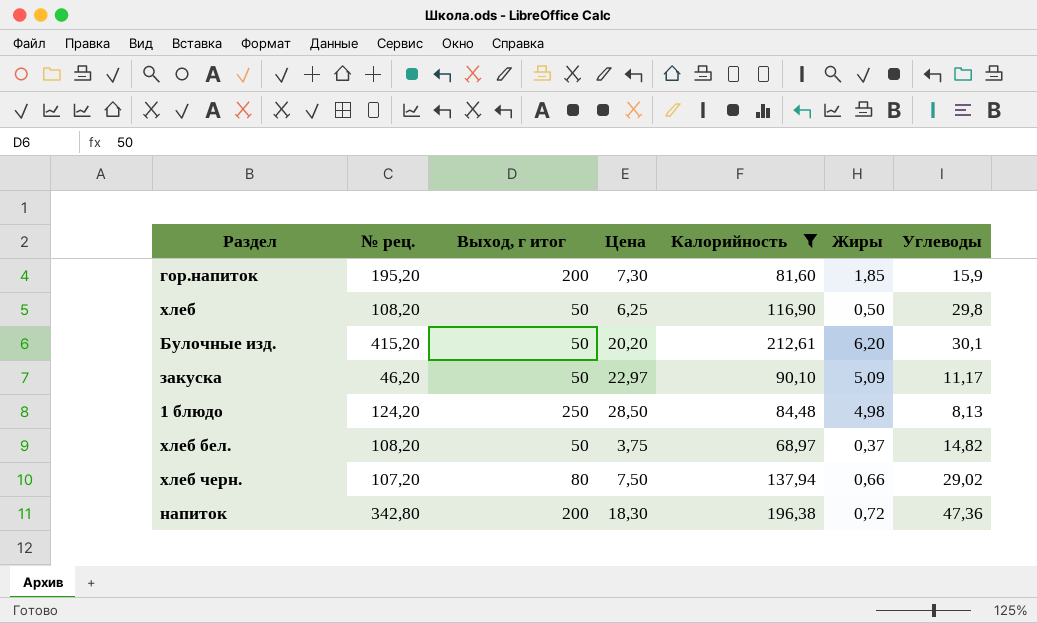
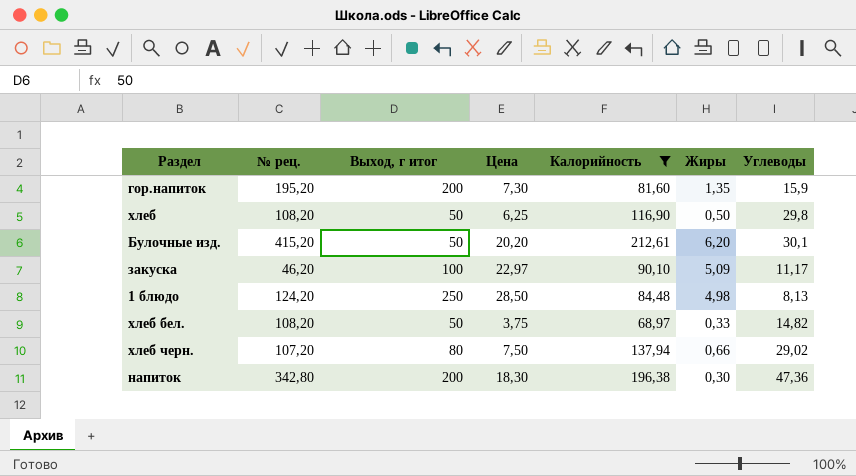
гор.напиток | Жиры: 1,85 -> 1,35
закуска | Выход, г итог: 50 -> 100
хлеб бел. | Жиры: 0,37 -> 0,33
напиток | Жиры: 0,72 -> 0,30

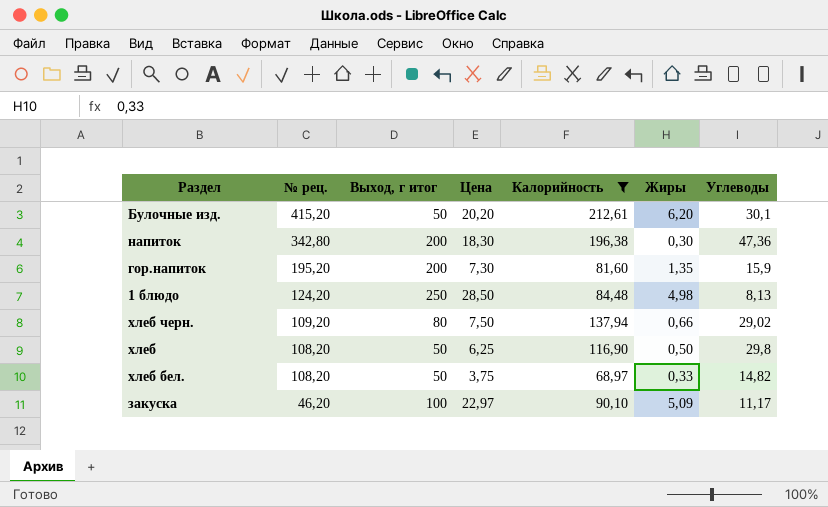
row order: none -> № рец. descending
хлеб черн. | № рец.: 107,20 -> 109,20

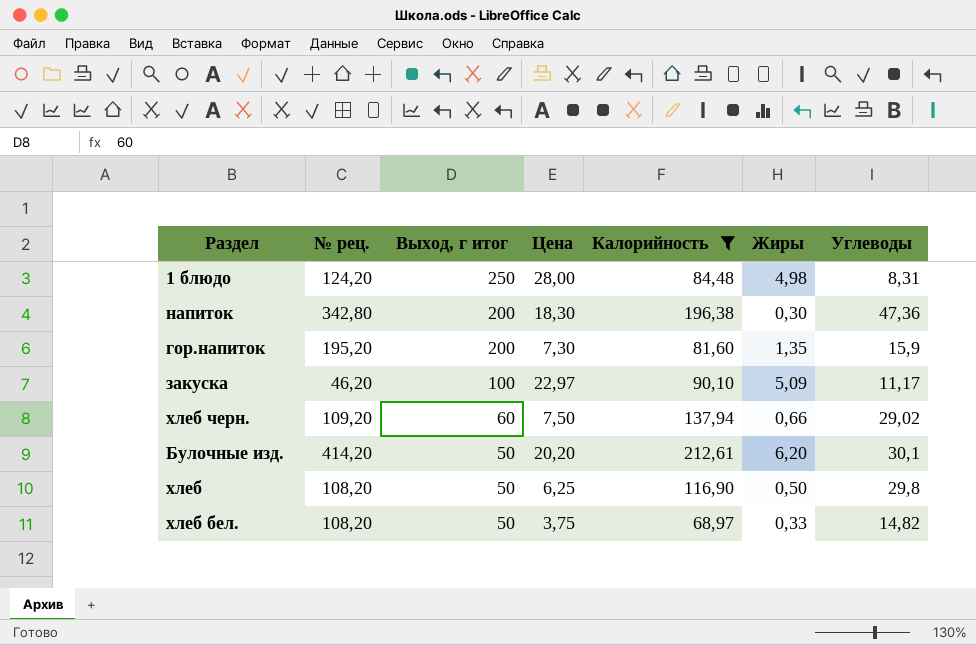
row order: № рец. descending -> Выход, г итог descending
1 блюдо | Цена: 28,50 -> 28,00
1 блюдо | Углеводы: 8,13 -> 8,31
хлеб черн. | Выход, г итог: 80 -> 60
Булочные изд. | № рец.: 415,20 -> 414,20

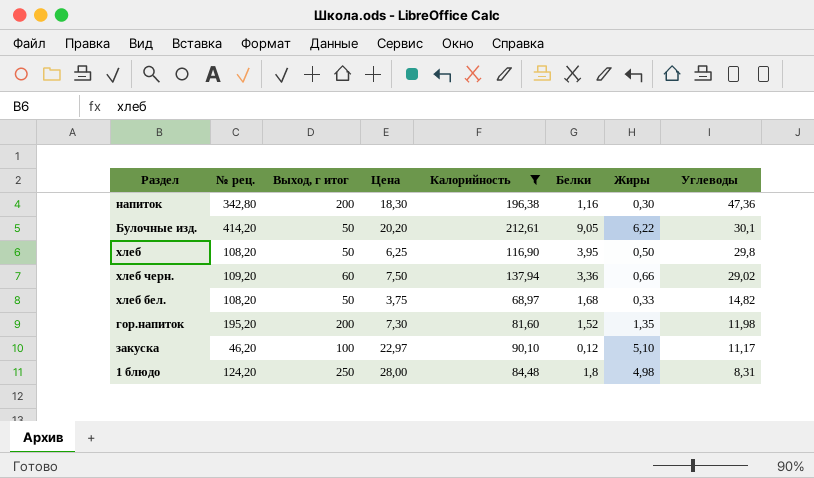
row order: Выход, г итог descending -> Углеводы descending
column Белки | position: none -> 6
Булочные изд. | Жиры: 6,20 -> 6,22
гор.напиток | Углеводы: 15,9 -> 11,98
закуска | Жиры: 5,09 -> 5,10

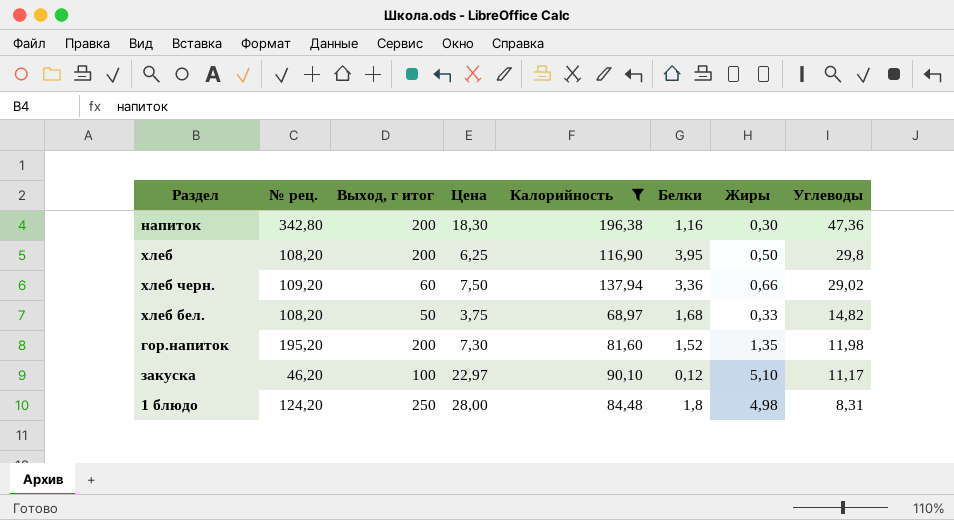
row Булочные изд.: 414,20 | 50 | 20,20 | 212,61 | 9,05 | 6,22 | 30,1 -> none
хлеб | Выход, г итог: 50 -> 200

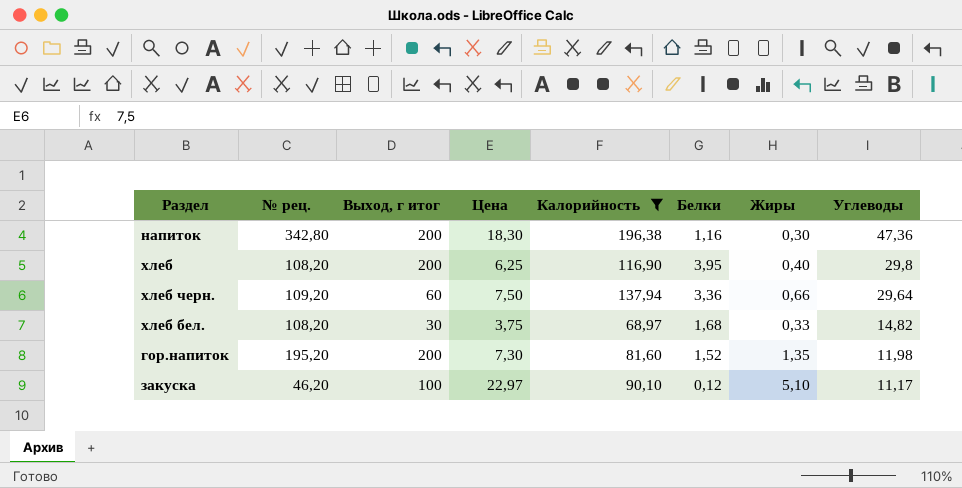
row 1 блюдо: 124,20 | 250 | 28,00 | 84,48 | 1,8 | 4,98 | 8,31 -> none
хлеб | Жиры: 0,50 -> 0,40
хлеб черн. | Углеводы: 29,02 -> 29,64
хлеб бел. | Выход, г итог: 50 -> 30

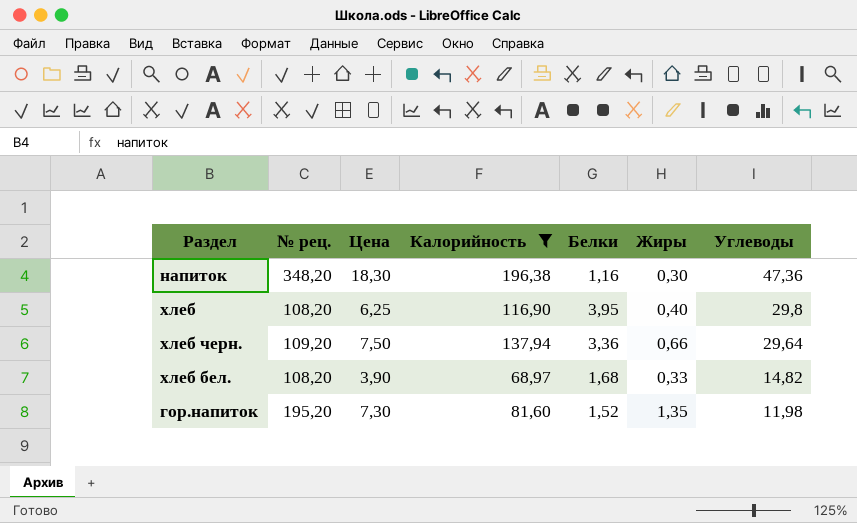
column Выход, г итог | position: 3 -> none
row закуска: 46,20 | 100 | 22,97 | 90,10 | 0,12 | 5,10 | 11,17 -> none
напиток | № рец.: 342,80 -> 348,20
хлеб бел. | Цена: 3,75 -> 3,90

